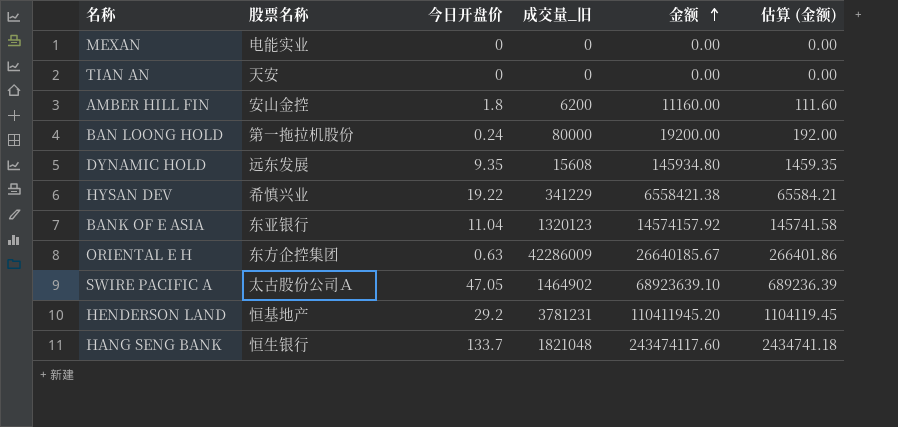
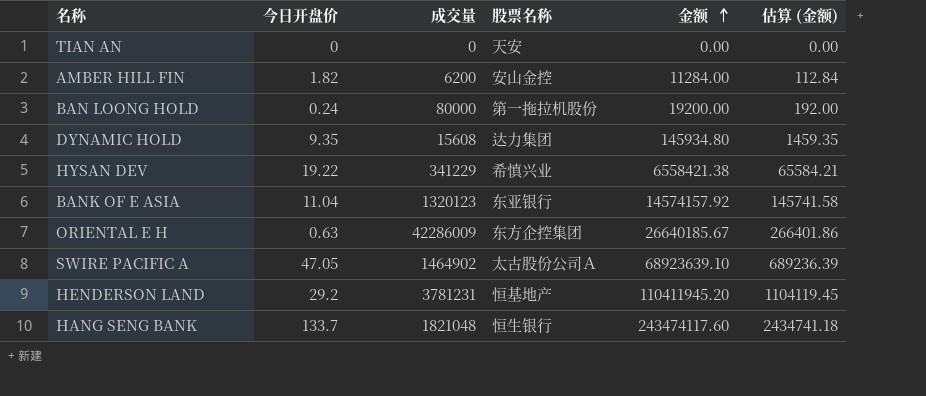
column name: 成交量_旧 -> 成交量
column 股票名称 | position: 2 -> 4
row MEXAN: 电能实业 | 0 | 0 | 0.00 | 0.00 -> none
AMBER HILL FIN | 今日开盘价: 1.8 -> 1.82
AMBER HILL FIN | 金额: 11160.00 -> 11284.00
AMBER HILL FIN | 估算 (金额): 111.60 -> 112.84
DYNAMIC HOLD | 股票名称: 远东发展 -> 达力集团

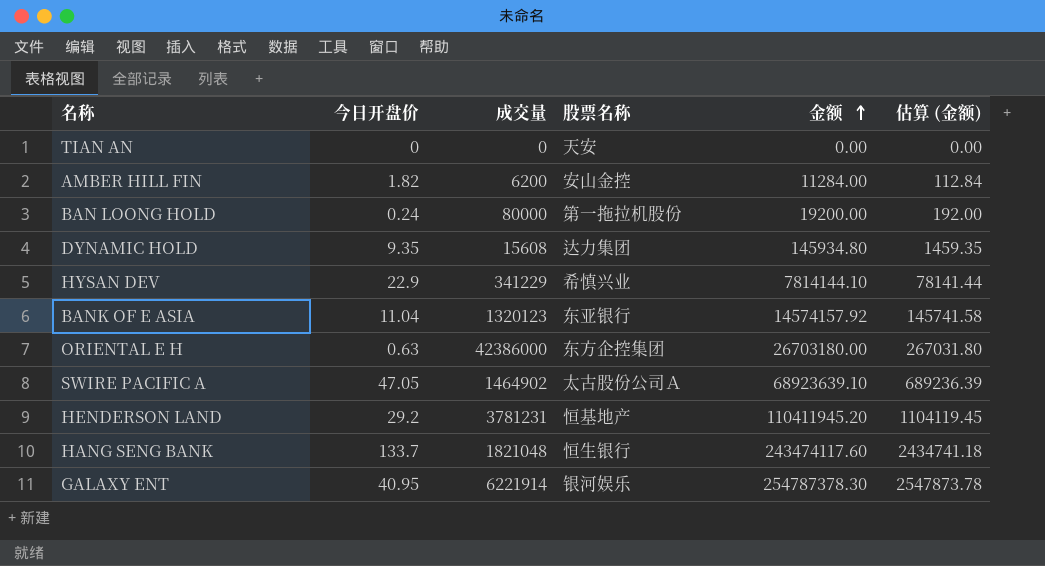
HYSAN DEV | 今日开盘价: 19.22 -> 22.9
HYSAN DEV | 金额: 6558421.38 -> 7814144.10
HYSAN DEV | 估算 (金额): 65584.21 -> 78141.44
ORIENTAL E H | 成交量: 42286009 -> 42386000
ORIENTAL E H | 金额: 26640185.67 -> 26703180.00
ORIENTAL E H | 估算 (金额): 266401.86 -> 267031.80
row GALAXY ENT: none -> 40.95 | 6221914 | 银河娱乐 | 254787378.30 | 2547873.78

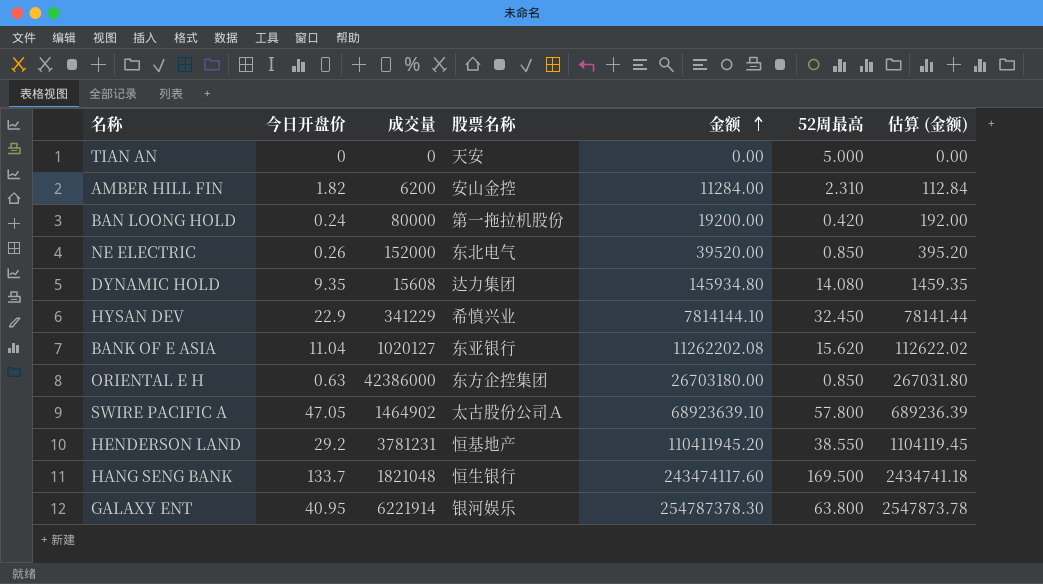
column 52周最高 | position: none -> 6
row NE ELECTRIC: none -> 0.26 | 152000 | 东北电气 | 39520.00 | 0.850 | 395.20
BANK OF E ASIA | 成交量: 1320123 -> 1020127
BANK OF E ASIA | 金额: 14574157.92 -> 11262202.08
BANK OF E ASIA | 估算 (金额): 145741.58 -> 112622.02

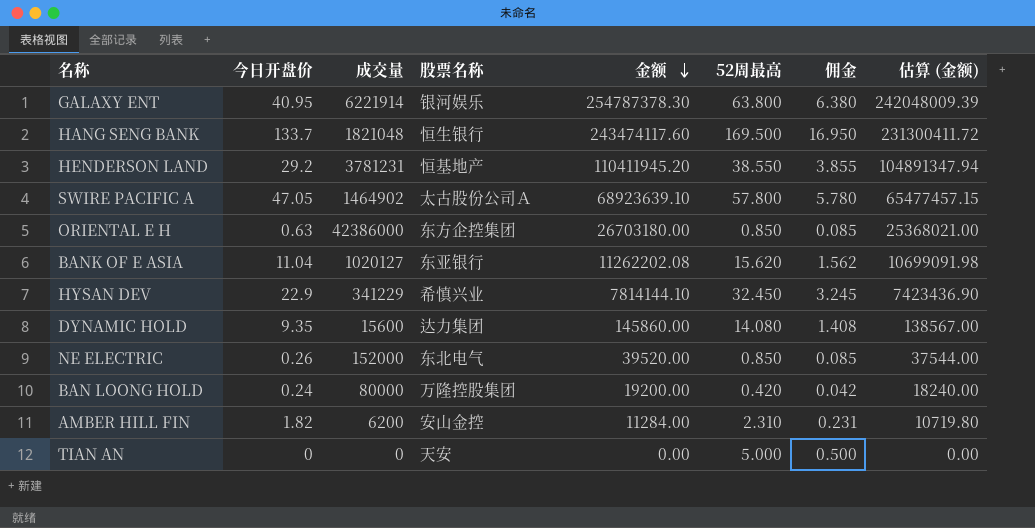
row order: 金额 ascending -> 金额 descending
column 佣金 | formula: none -> [52周最高] * 0.1
column 估算 (金额) | formula: [金额] * 0.01 -> [金额] * 0.95
DYNAMIC HOLD | 成交量: 15608 -> 15600
DYNAMIC HOLD | 金额: 145934.80 -> 145860.00
BAN LOONG HOLD | 股票名称: 第一拖拉机股份 -> 万隆控股集团

